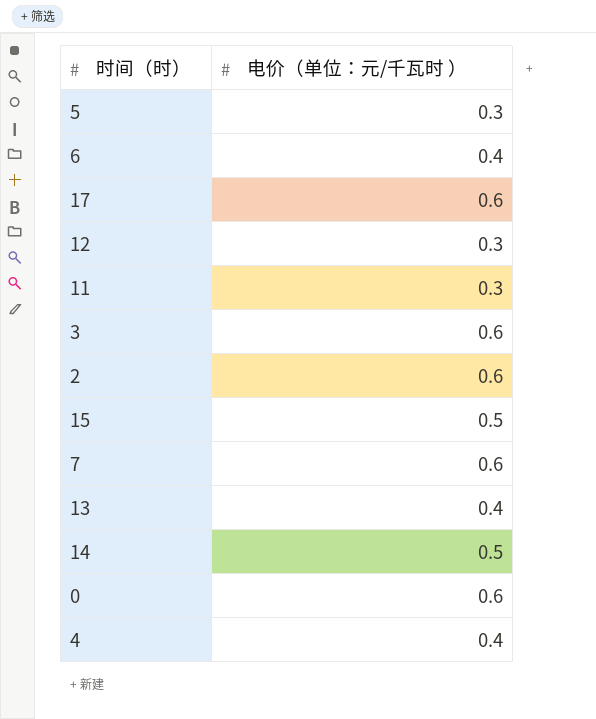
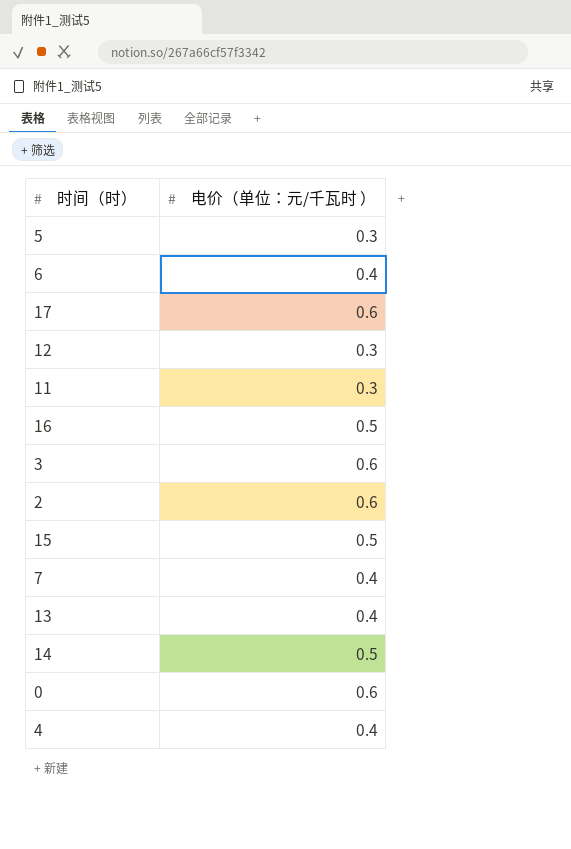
row 16: none -> 0.5
7 | 电价（单位：元/千瓦时 ）: 0.6 -> 0.4

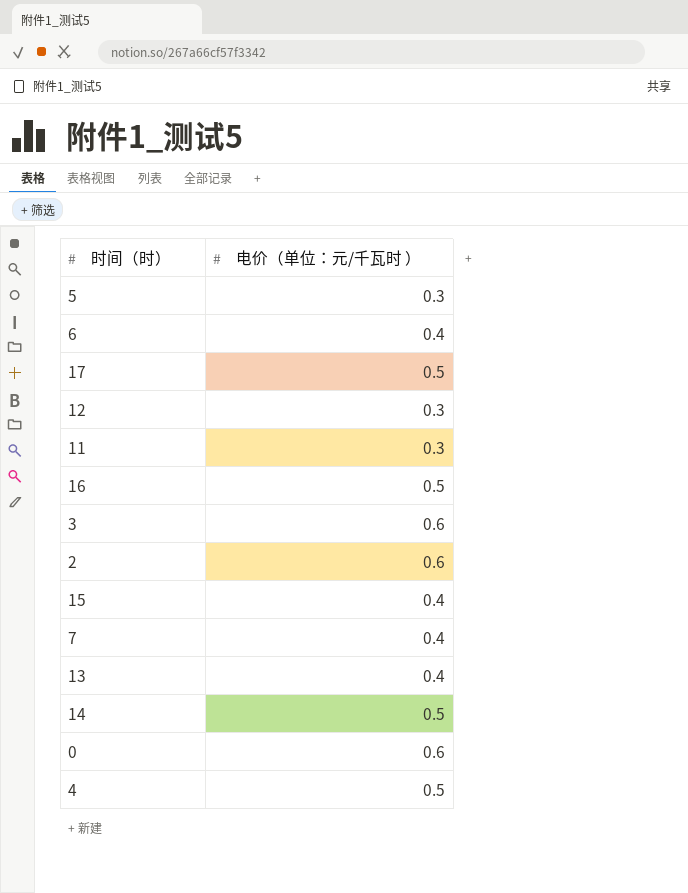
17 | 电价（单位：元/千瓦时 ）: 0.6 -> 0.5
15 | 电价（单位：元/千瓦时 ）: 0.5 -> 0.4
4 | 电价（单位：元/千瓦时 ）: 0.4 -> 0.5

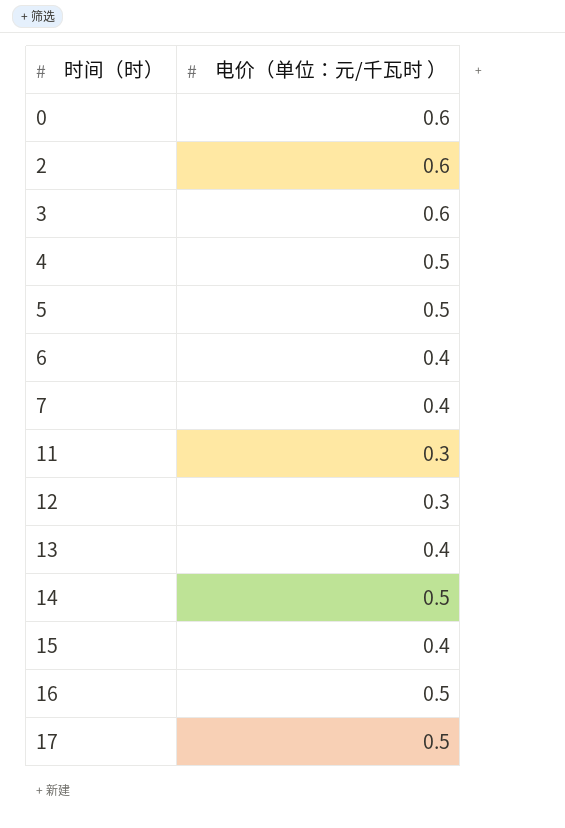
row order: none -> 时间（时） ascending
5 | 电价（单位：元/千瓦时 ）: 0.3 -> 0.5

